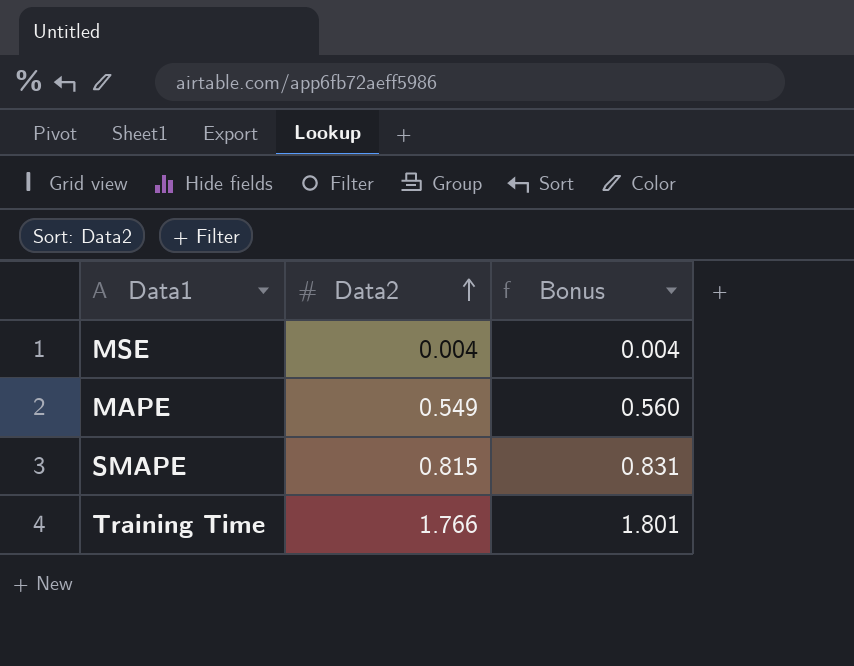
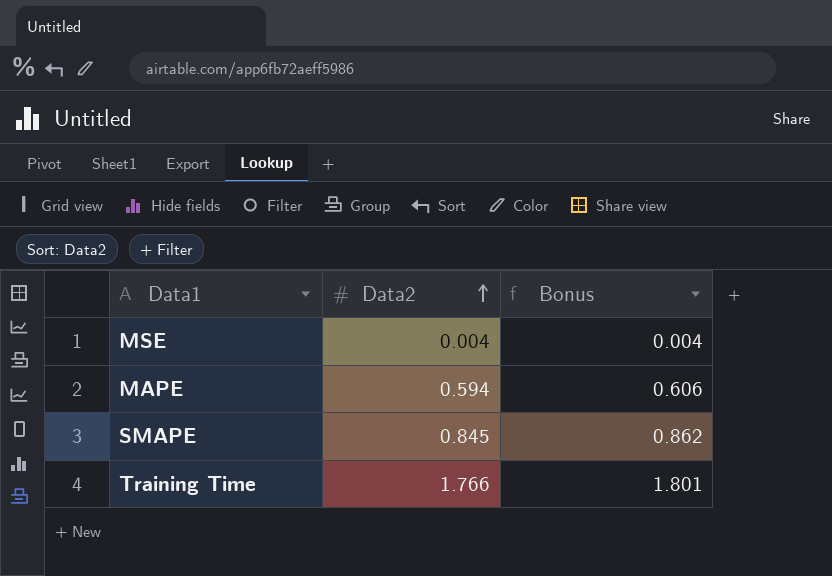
MAPE | Data2: 0.549 -> 0.594
MAPE | Bonus: 0.560 -> 0.606
SMAPE | Data2: 0.815 -> 0.845
SMAPE | Bonus: 0.831 -> 0.862

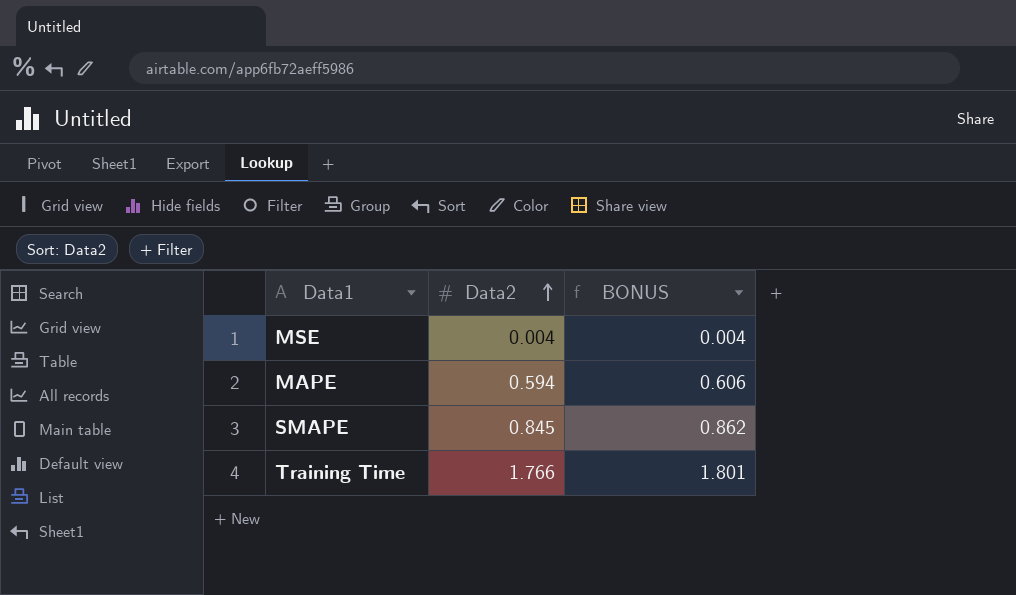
column name: Bonus -> BONUS

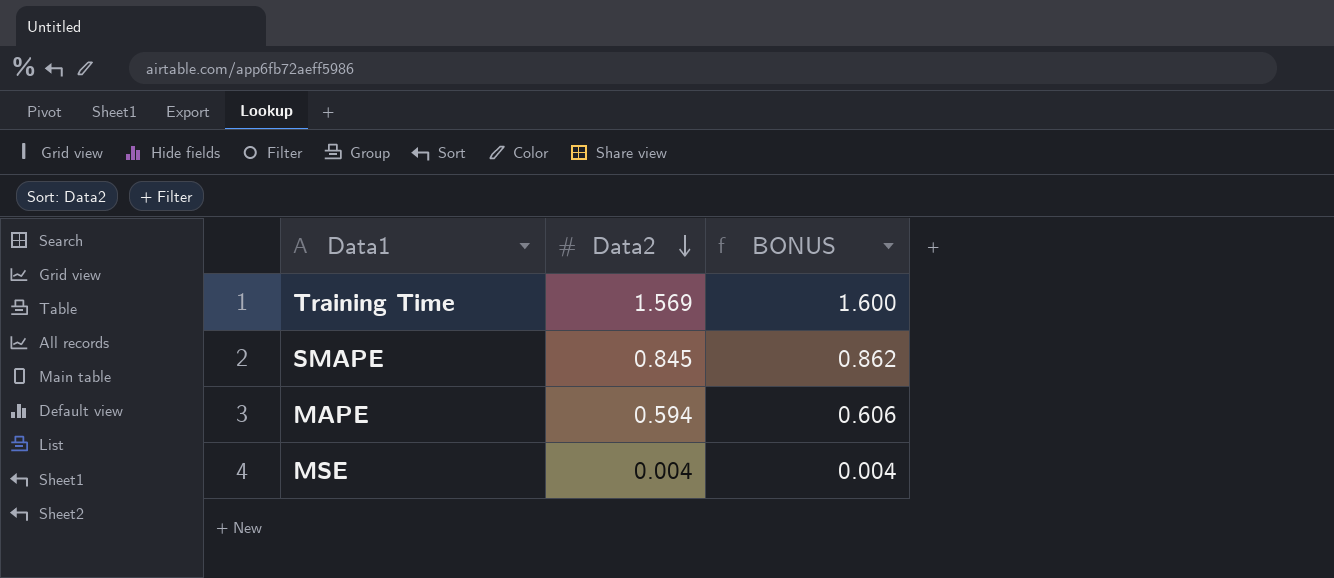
row order: Data2 ascending -> Data2 descending
Training Time | Data2: 1.766 -> 1.569
Training Time | BONUS: 1.801 -> 1.600

